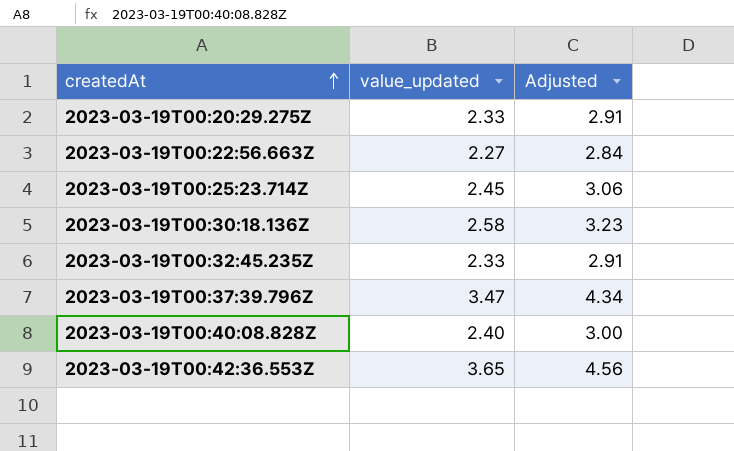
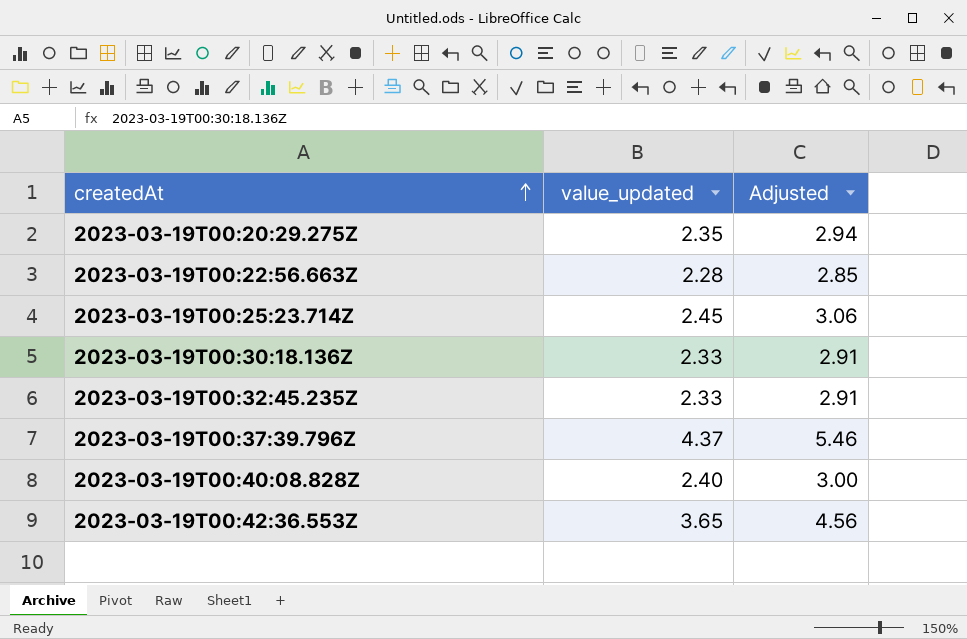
2023-03-19T00:20:29.275Z | value_updated: 2.33 -> 2.35
2023-03-19T00:20:29.275Z | Adjusted: 2.91 -> 2.94
2023-03-19T00:22:56.663Z | value_updated: 2.27 -> 2.28
2023-03-19T00:22:56.663Z | Adjusted: 2.84 -> 2.85
2023-03-19T00:30:18.136Z | value_updated: 2.58 -> 2.33
2023-03-19T00:30:18.136Z | Adjusted: 3.23 -> 2.91
2023-03-19T00:37:39.796Z | value_updated: 3.47 -> 4.37
2023-03-19T00:37:39.796Z | Adjusted: 4.34 -> 5.46

